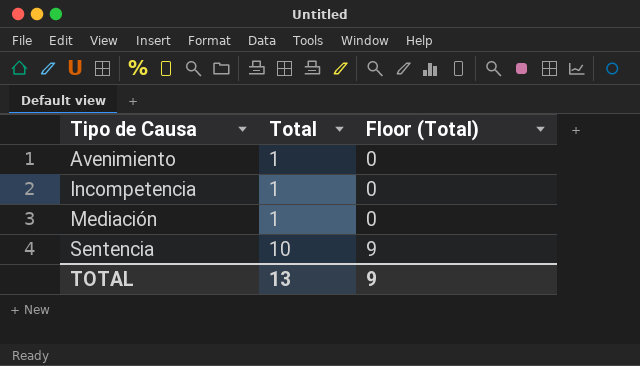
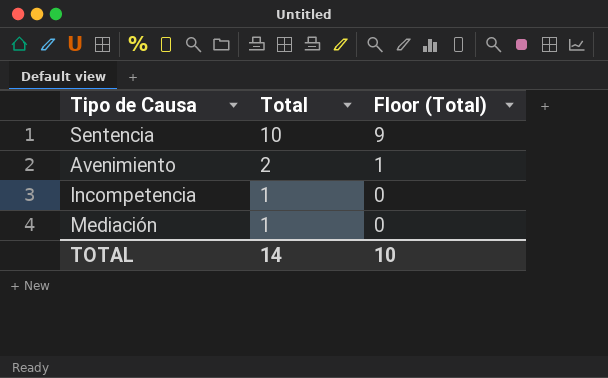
row order: Tipo de Causa ascending -> Total descending
Avenimiento | Total: 1 -> 2
Avenimiento | Floor (Total): 0 -> 1
TOTAL | Total: 13 -> 14
TOTAL | Floor (Total): 9 -> 10

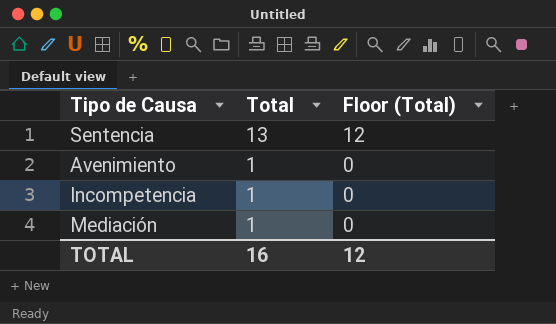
Sentencia | Total: 10 -> 13
Sentencia | Floor (Total): 9 -> 12
Avenimiento | Total: 2 -> 1
Avenimiento | Floor (Total): 1 -> 0
TOTAL | Total: 14 -> 16
TOTAL | Floor (Total): 10 -> 12

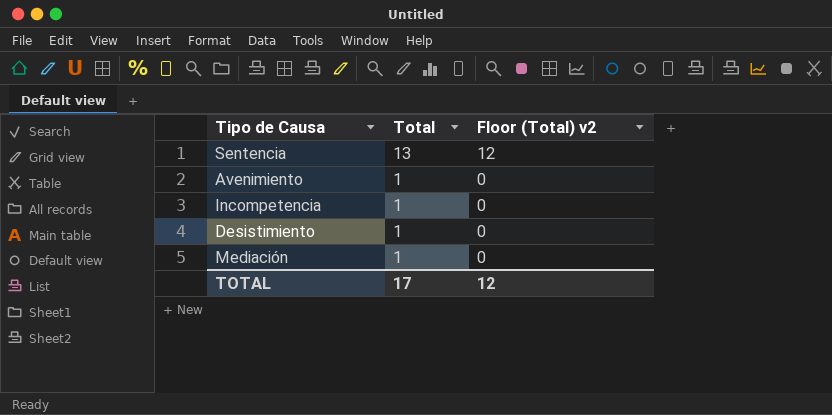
column name: Floor (Total) -> Floor (Total) v2
row Desistimiento: none -> 1 | 0
TOTAL | Total: 16 -> 17

